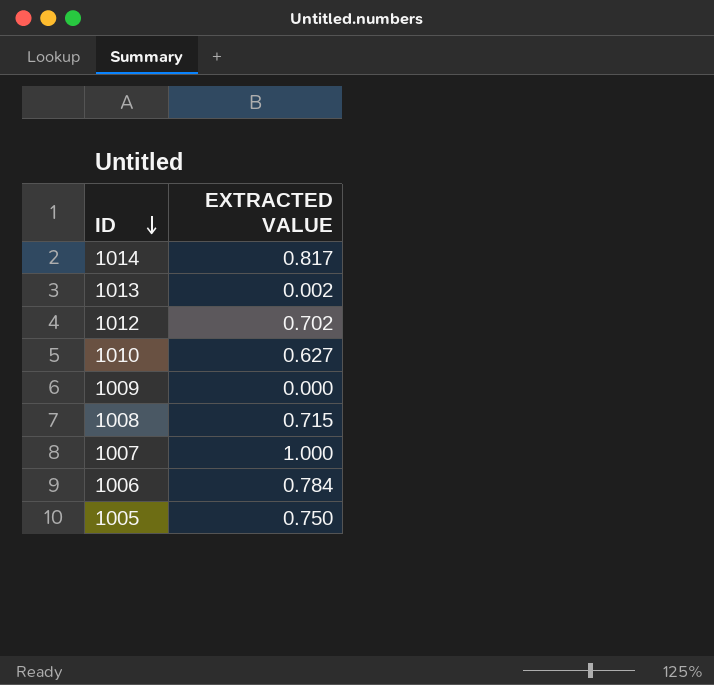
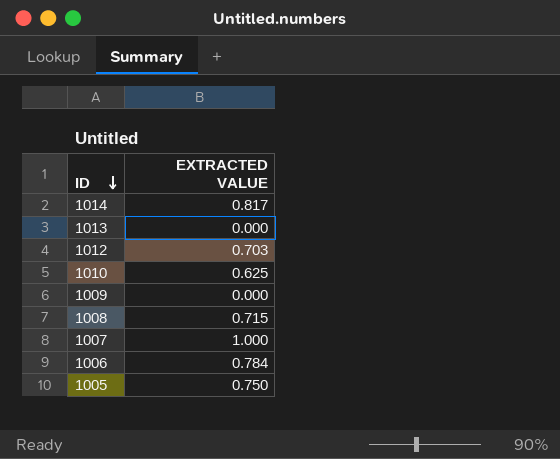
1013 | EXTRACTED VALUE: 0.002 -> 0.000
1012 | EXTRACTED VALUE: 0.702 -> 0.703
1010 | EXTRACTED VALUE: 0.627 -> 0.625

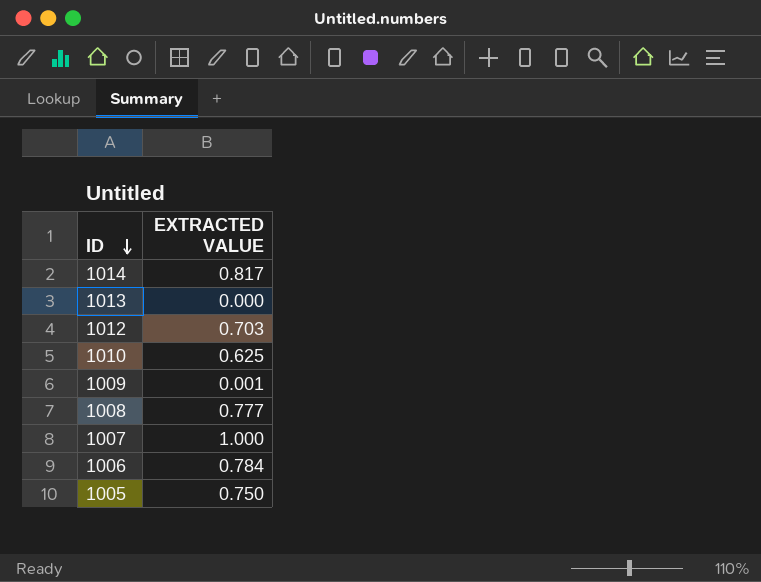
1009 | EXTRACTED VALUE: 0.000 -> 0.001
1008 | EXTRACTED VALUE: 0.715 -> 0.777

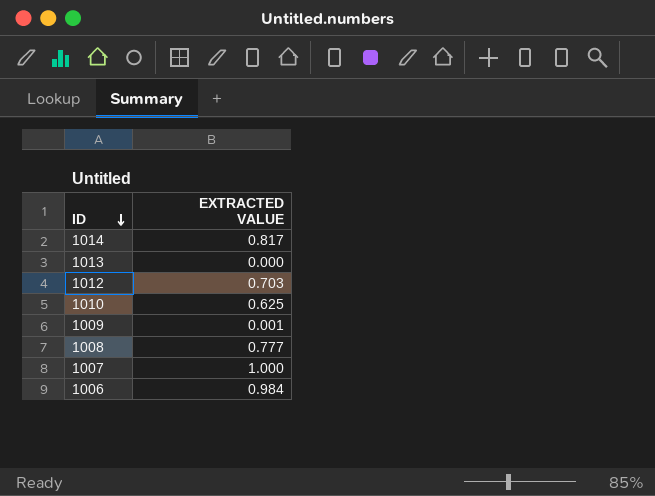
row 1005: 0.750 -> none
1006 | EXTRACTED VALUE: 0.784 -> 0.984

